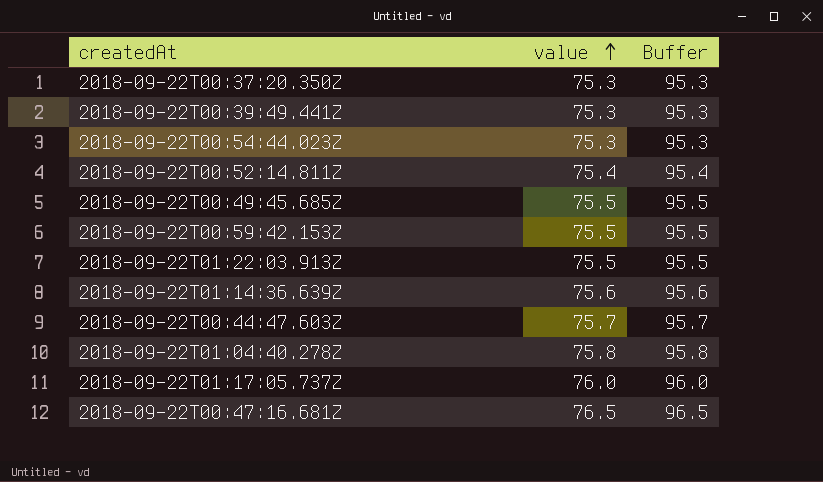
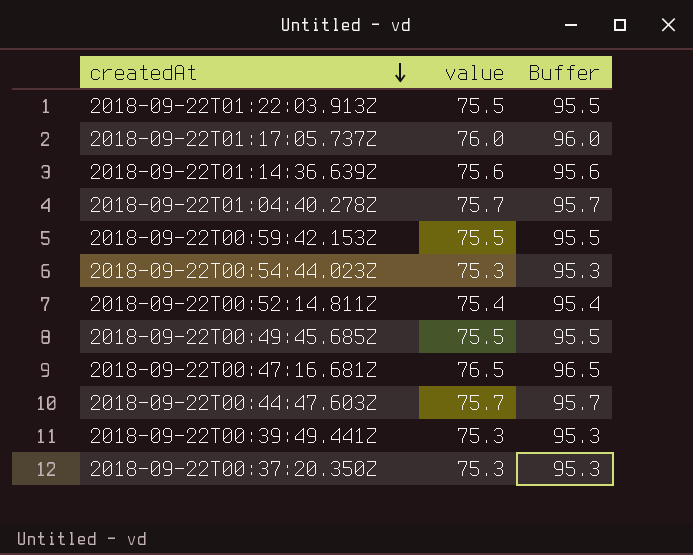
row order: value ascending -> createdAt descending
2018-09-22T01:04:40.278Z | value: 75.8 -> 75.7
2018-09-22T01:04:40.278Z | Buffer: 95.8 -> 95.7

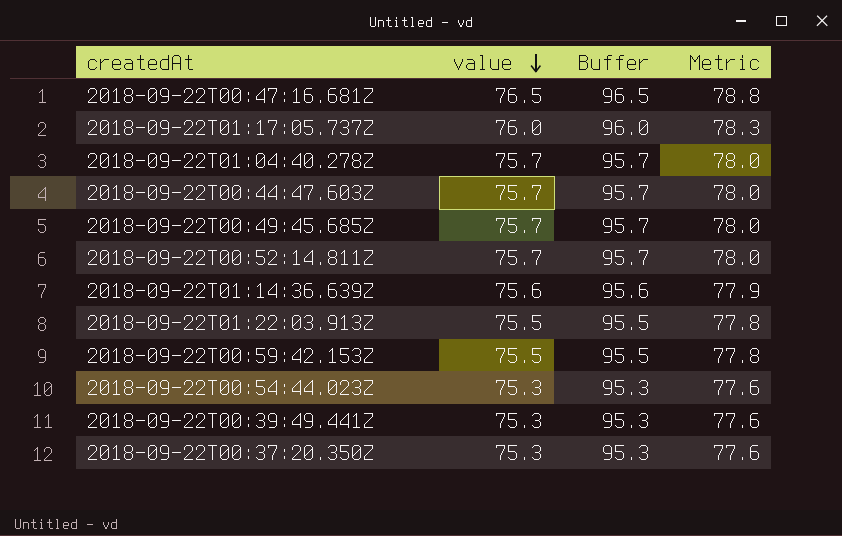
row order: createdAt descending -> value descending
column Metric | formula: none -> [value] * 1.03
2018-09-22T00:49:45.685Z | value: 75.5 -> 75.7
2018-09-22T00:49:45.685Z | Buffer: 95.5 -> 95.7
2018-09-22T00:52:14.811Z | value: 75.4 -> 75.7
2018-09-22T00:52:14.811Z | Buffer: 95.4 -> 95.7

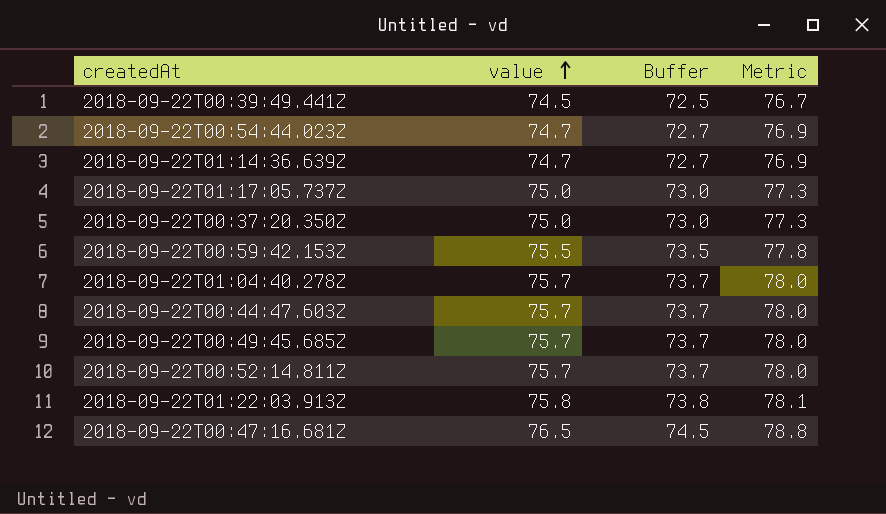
row order: value descending -> value ascending
column Buffer | formula: [value] + 20 -> [value] - 2
2018-09-22T00:39:49.441Z | value: 75.3 -> 74.5
2018-09-22T00:39:49.441Z | Metric: 77.6 -> 76.7
2018-09-22T00:54:44.023Z | value: 75.3 -> 74.7
2018-09-22T00:54:44.023Z | Metric: 77.6 -> 76.9
2018-09-22T01:14:36.639Z | value: 75.6 -> 74.7
2018-09-22T01:14:36.639Z | Metric: 77.9 -> 76.9
2018-09-22T01:17:05.737Z | value: 76.0 -> 75.0
2018-09-22T01:17:05.737Z | Metric: 78.3 -> 77.3
2018-09-22T00:37:20.350Z | value: 75.3 -> 75.0
2018-09-22T00:37:20.350Z | Metric: 77.6 -> 77.3
2018-09-22T01:22:03.913Z | value: 75.5 -> 75.8
2018-09-22T01:22:03.913Z | Metric: 77.8 -> 78.1

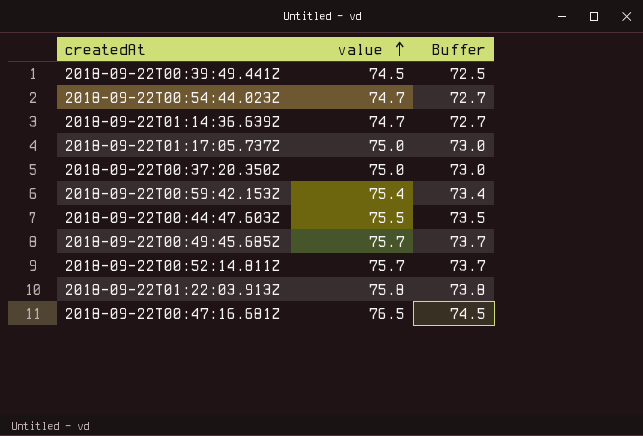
column Metric | formula: [value] * 1.03 -> none
row 2018-09-22T01:04:40.278Z: 75.7 | 73.7 | 78.0 -> none
2018-09-22T00:59:42.153Z | value: 75.5 -> 75.4
2018-09-22T00:59:42.153Z | Buffer: 73.5 -> 73.4
2018-09-22T00:44:47.603Z | value: 75.7 -> 75.5
2018-09-22T00:44:47.603Z | Buffer: 73.7 -> 73.5

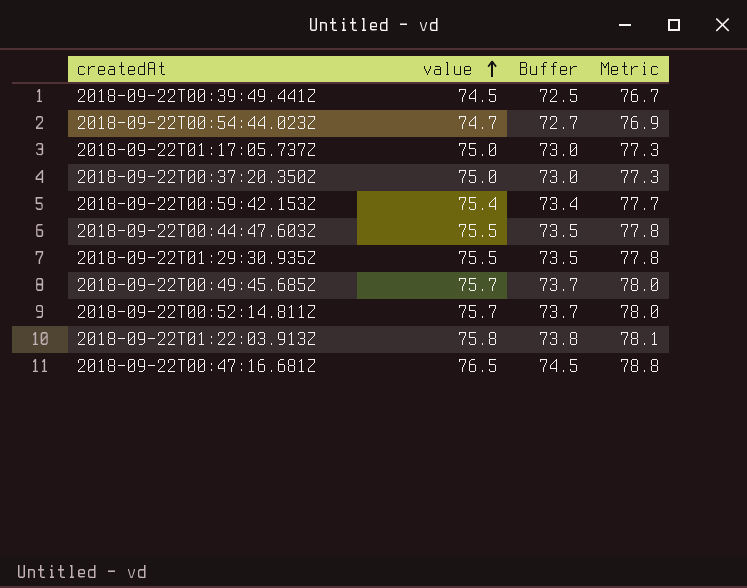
column Metric | formula: none -> [value] * 1.03
row 2018-09-22T01:14:36.639Z: 74.7 | 72.7 -> none
row 2018-09-22T01:29:30.935Z: none -> 75.5 | 73.5 | 77.8

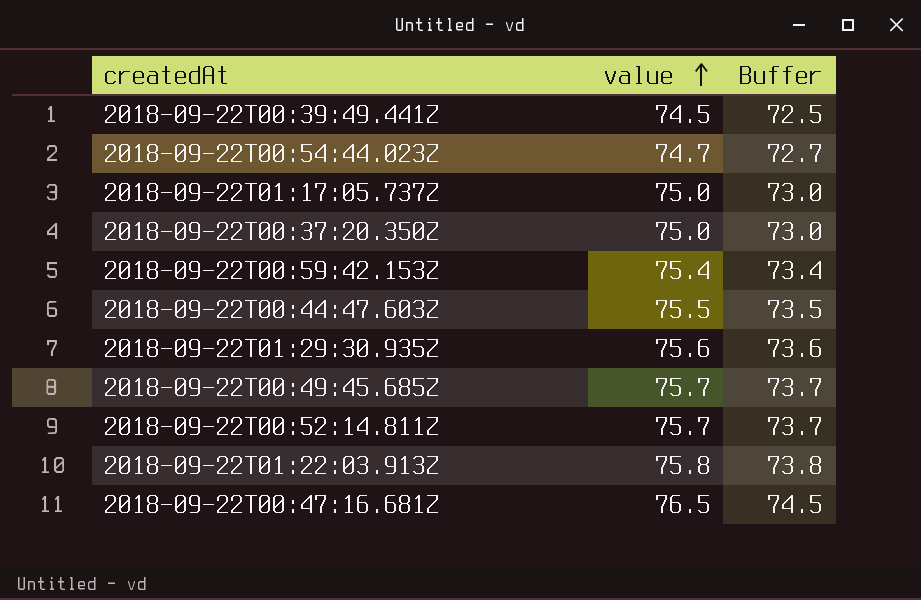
column Metric | formula: [value] * 1.03 -> none
2018-09-22T01:29:30.935Z | value: 75.5 -> 75.6
2018-09-22T01:29:30.935Z | Buffer: 73.5 -> 73.6

